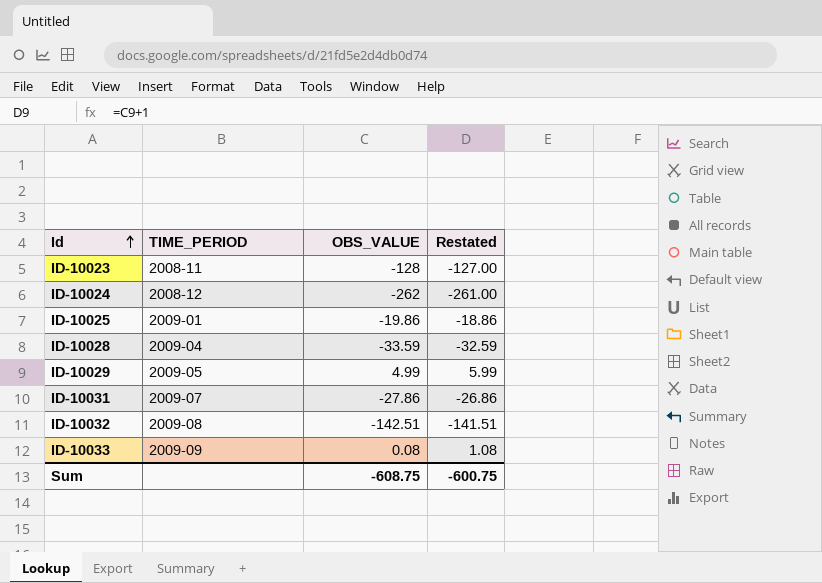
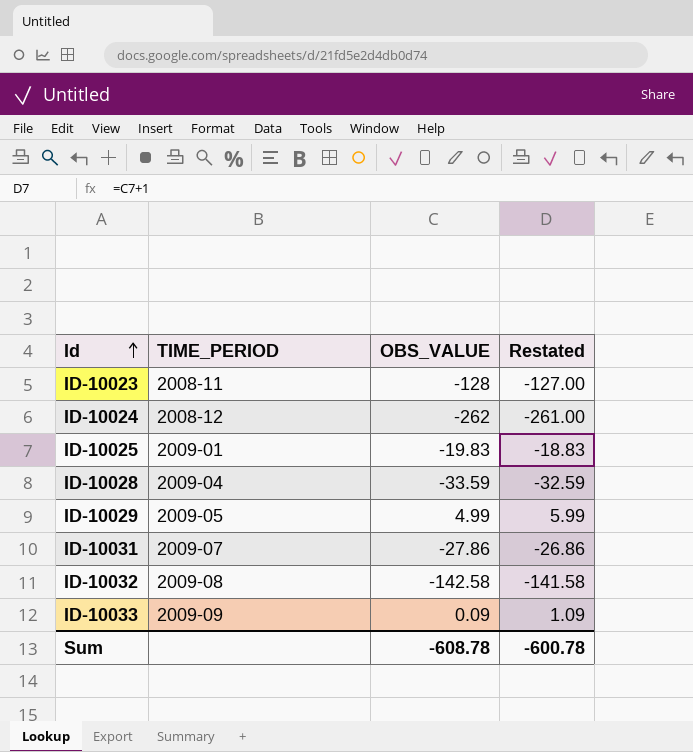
ID-10025 | OBS_VALUE: -19.86 -> -19.83
ID-10025 | Restated: -18.86 -> -18.83
ID-10032 | OBS_VALUE: -142.51 -> -142.58
ID-10032 | Restated: -141.51 -> -141.58
ID-10033 | OBS_VALUE: 0.08 -> 0.09
ID-10033 | Restated: 1.08 -> 1.09
Sum | OBS_VALUE: -608.75 -> -608.78
Sum | Restated: -600.75 -> -600.78

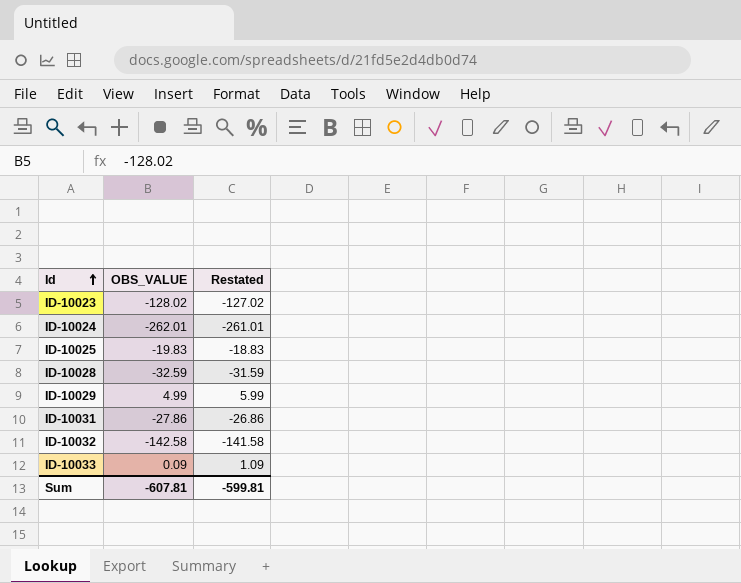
column TIME_PERIOD | position: 2 -> none
ID-10023 | OBS_VALUE: -128 -> -128.02
ID-10023 | Restated: -127.00 -> -127.02
ID-10024 | OBS_VALUE: -262 -> -262.01
ID-10024 | Restated: -261.00 -> -261.01
ID-10028 | OBS_VALUE: -33.59 -> -32.59
ID-10028 | Restated: -32.59 -> -31.59
Sum | OBS_VALUE: -608.78 -> -607.81
Sum | Restated: -600.78 -> -599.81

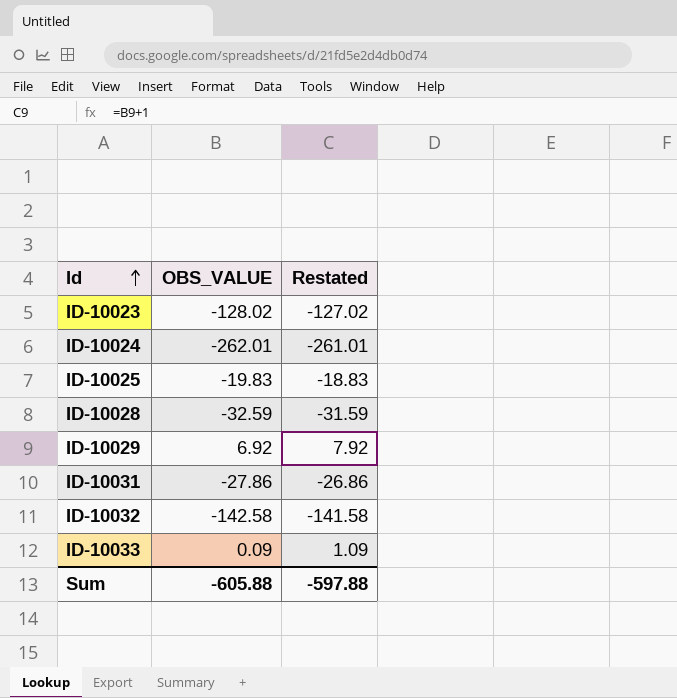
ID-10029 | OBS_VALUE: 4.99 -> 6.92
ID-10029 | Restated: 5.99 -> 7.92
Sum | OBS_VALUE: -607.81 -> -605.88
Sum | Restated: -599.81 -> -597.88

